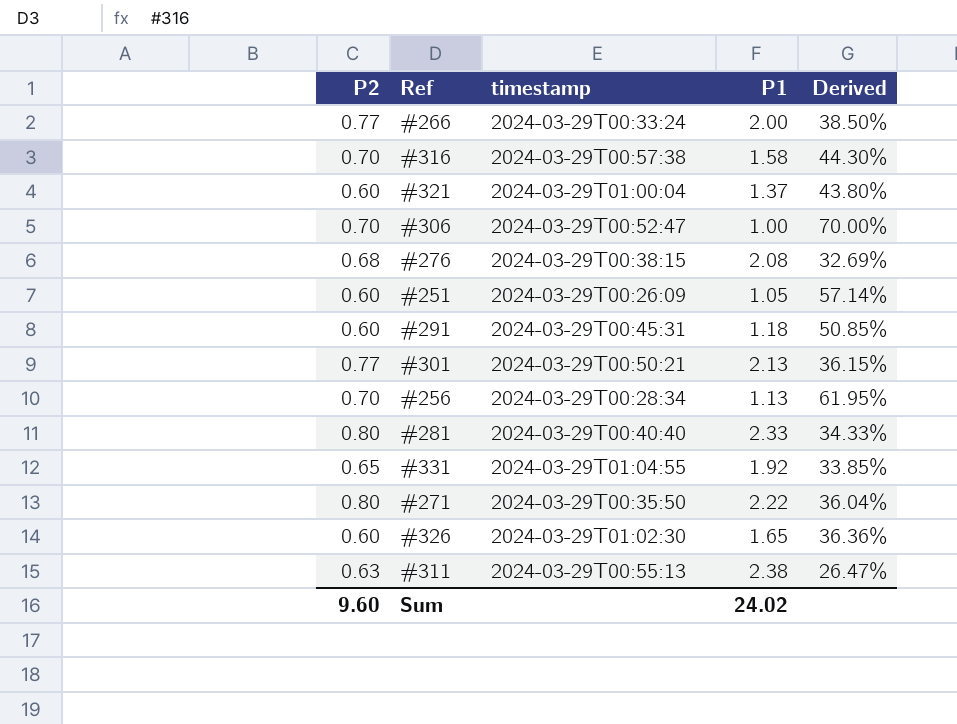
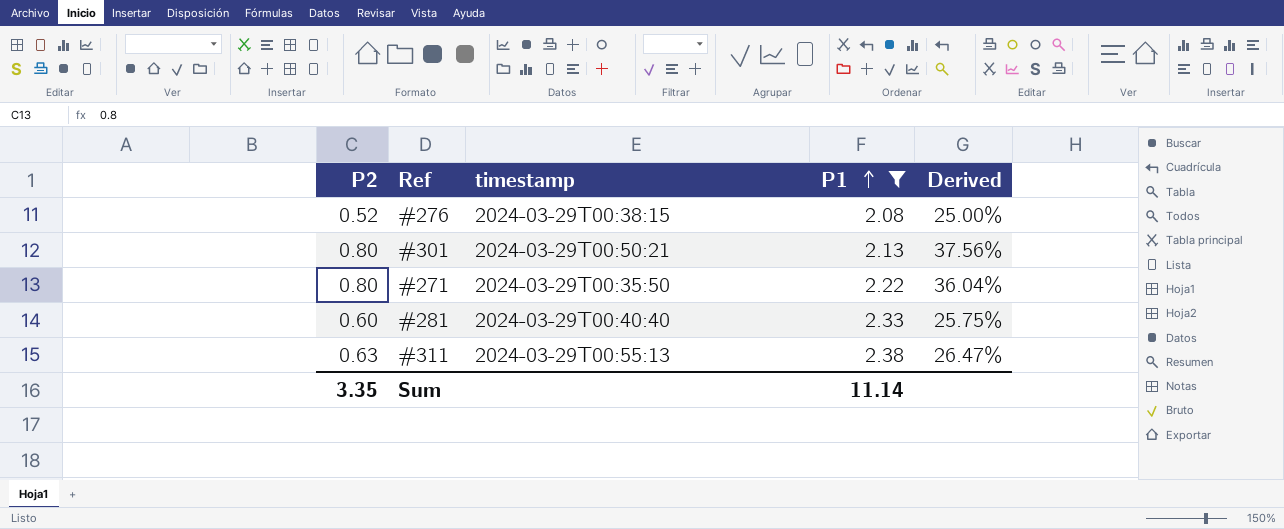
filter: none -> P1 >= 2.08
row order: none -> P1 ascending
#276 | P2: 0.68 -> 0.52
#276 | Derived: 32.69% -> 25.00%
#301 | P2: 0.77 -> 0.80
#301 | Derived: 36.15% -> 37.56%
#281 | P2: 0.80 -> 0.60
#281 | Derived: 34.33% -> 25.75%
Sum | P2: 9.60 -> 3.35
Sum | P1: 24.02 -> 11.14

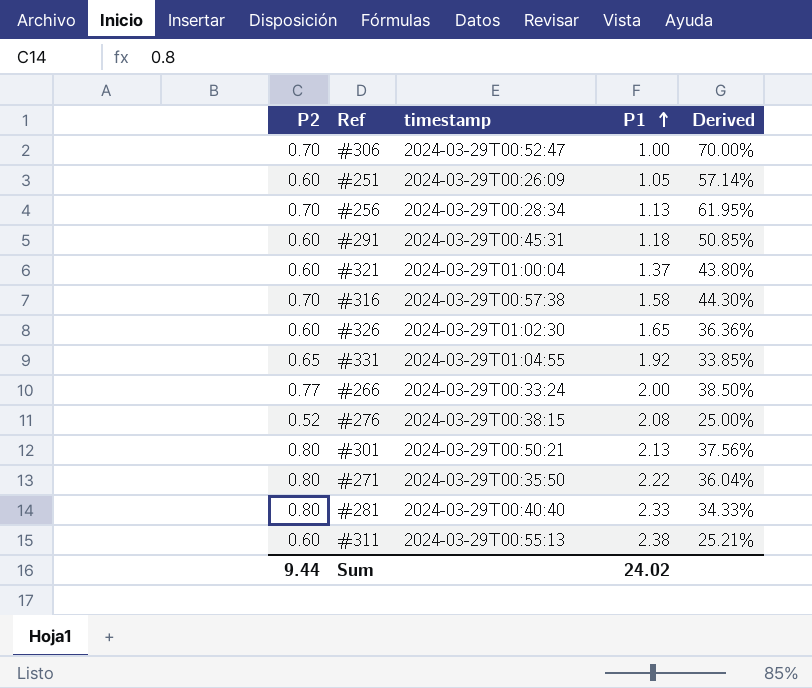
filter: P1 >= 2.08 -> none
#281 | P2: 0.60 -> 0.80
#281 | Derived: 25.75% -> 34.33%
#311 | P2: 0.63 -> 0.60
#311 | Derived: 26.47% -> 25.21%
Sum | P2: 3.35 -> 9.44
Sum | P1: 11.14 -> 24.02

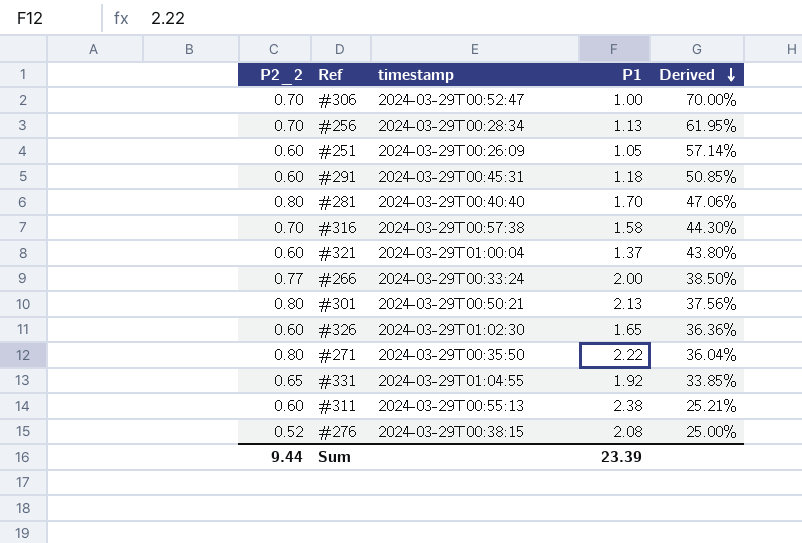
row order: P1 ascending -> Derived descending
column name: P2 -> P2_2
#281 | P1: 2.33 -> 1.70
#281 | Derived: 34.33% -> 47.06%
Sum | P1: 24.02 -> 23.39

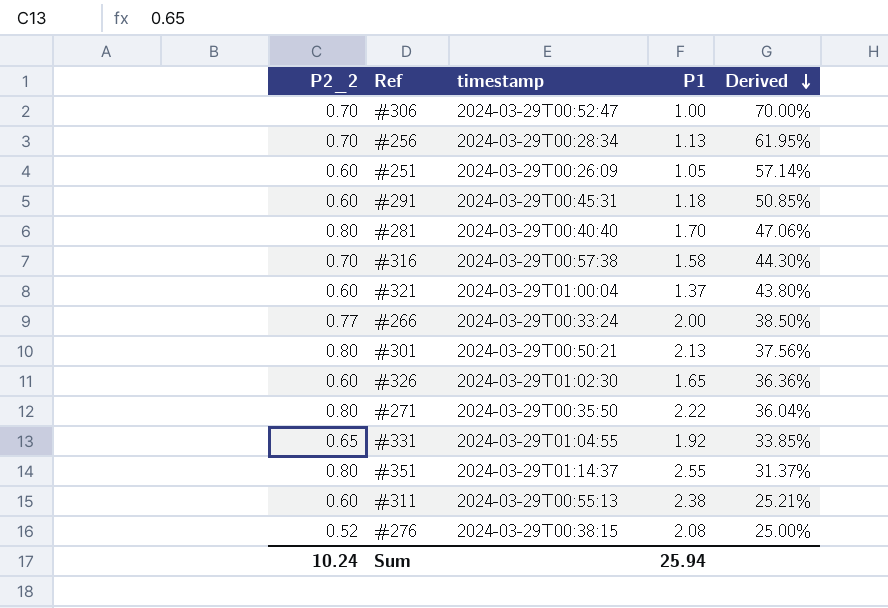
row #351: none -> 0.80 | 2024-03-29T01:14:37 | 2.55 | 31.37%
Sum | P2_2: 9.44 -> 10.24
Sum | P1: 23.39 -> 25.94

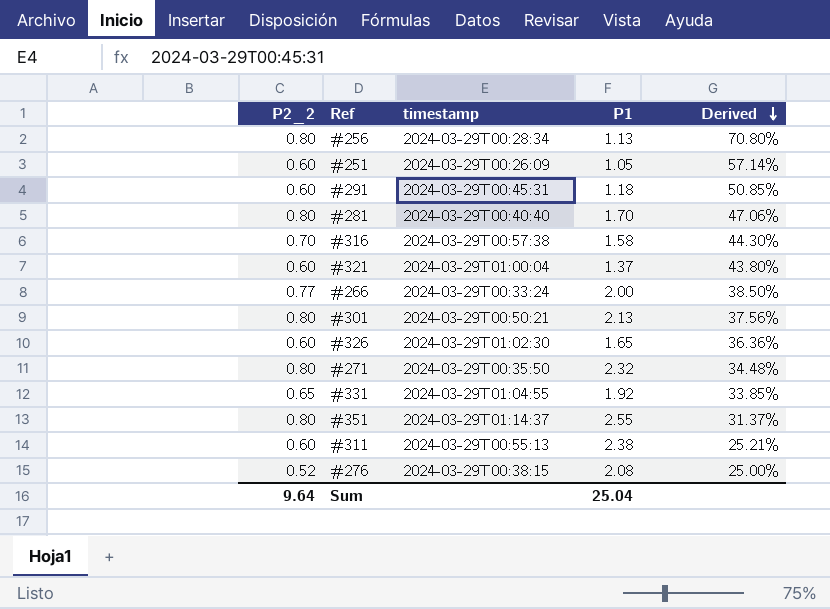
row #306: 0.70 | 2024-03-29T00:52:47 | 1.00 | 70.00% -> none
#256 | P2_2: 0.70 -> 0.80
#256 | Derived: 61.95% -> 70.80%
#271 | P1: 2.22 -> 2.32
#271 | Derived: 36.04% -> 34.48%
Sum | P2_2: 10.24 -> 9.64
Sum | P1: 25.94 -> 25.04

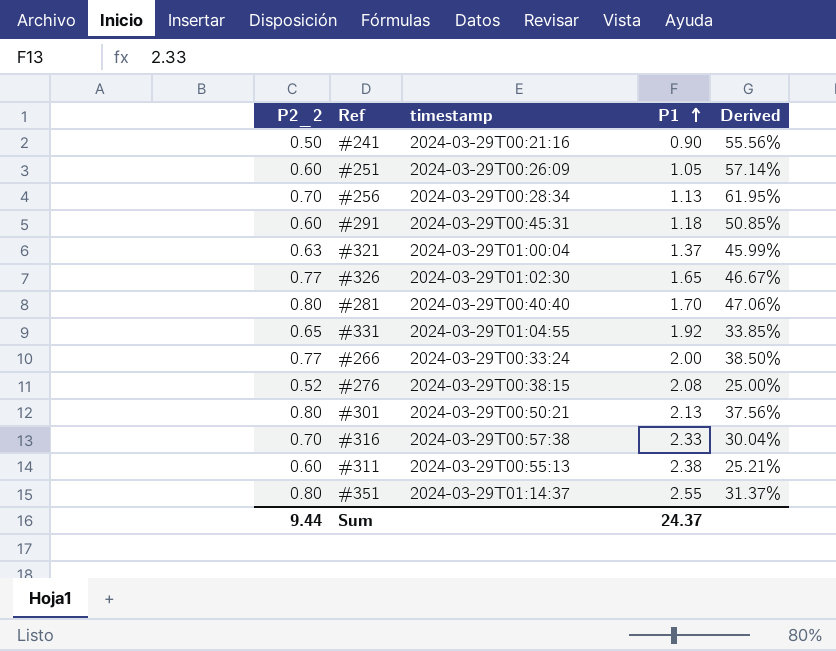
row order: Derived descending -> P1 ascending
row #271: 0.80 | 2024-03-29T00:35:50 | 2.32 | 34.48% -> none
row #241: none -> 0.50 | 2024-03-29T00:21:16 | 0.90 | 55.56%
#256 | P2_2: 0.80 -> 0.70
#256 | Derived: 70.80% -> 61.95%
#321 | P2_2: 0.60 -> 0.63
#321 | Derived: 43.80% -> 45.99%
#326 | P2_2: 0.60 -> 0.77
#326 | Derived: 36.36% -> 46.67%
#316 | P1: 1.58 -> 2.33
#316 | Derived: 44.30% -> 30.04%
Sum | P2_2: 9.64 -> 9.44
Sum | P1: 25.04 -> 24.37

